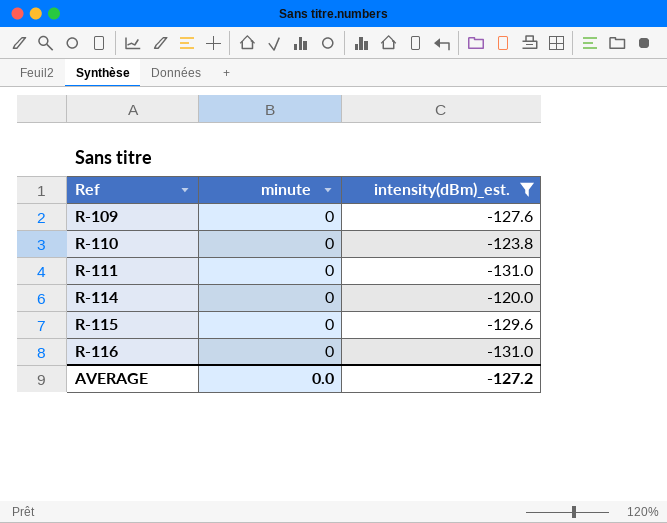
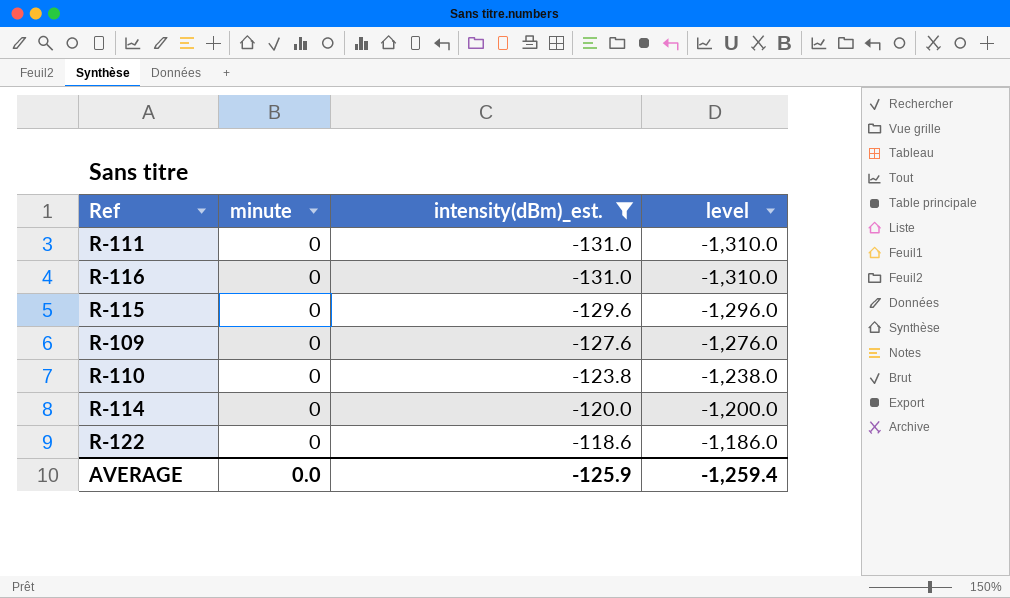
row order: Ref ascending -> intensity(dBm)_est. ascending
column level | formula: none -> [intensity(dBm)_est.] * 10
row R-122: none -> 0 | -118.6 | -1,186.0
AVERAGE | intensity(dBm)_est.: -127.2 -> -125.9

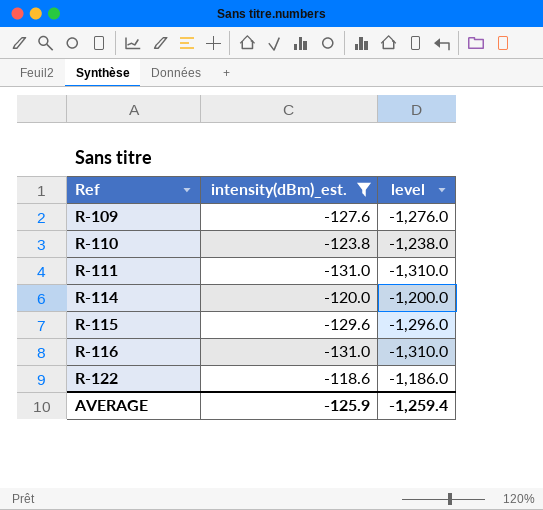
row order: intensity(dBm)_est. ascending -> Ref ascending
column minute | position: 2 -> none

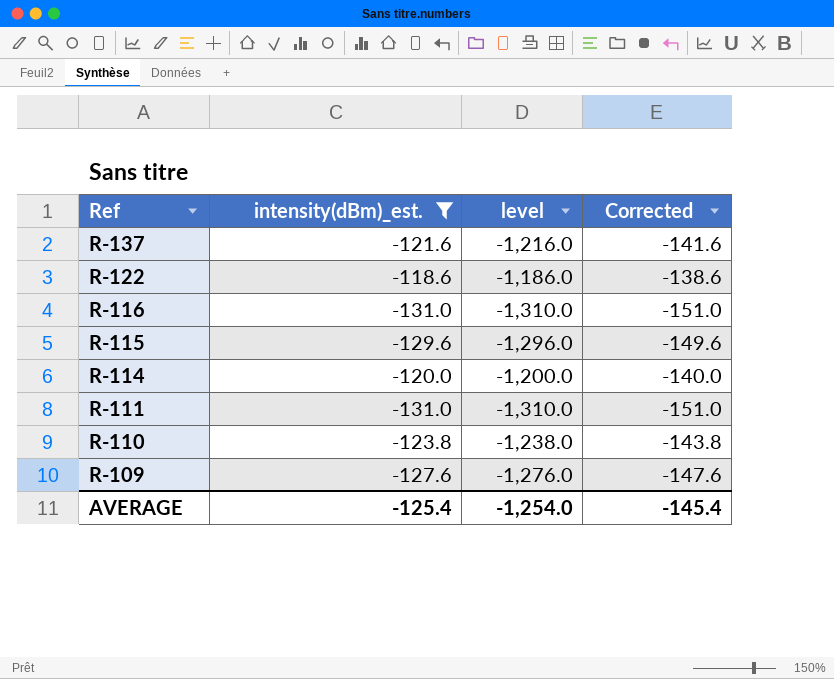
row order: Ref ascending -> Ref descending
column Corrected | formula: none -> [intensity(dBm)_est.] - 20
row R-137: none -> -121.6 | -1,216.0 | -141.6
AVERAGE | intensity(dBm)_est.: -125.9 -> -125.4
AVERAGE | level: -1,259.4 -> -1,254.0

